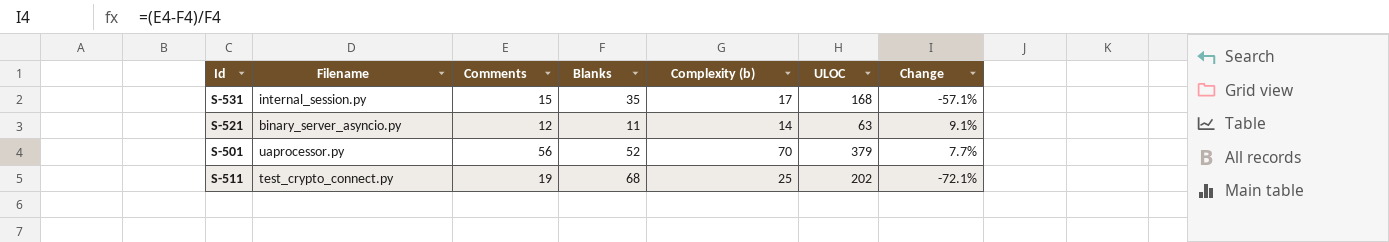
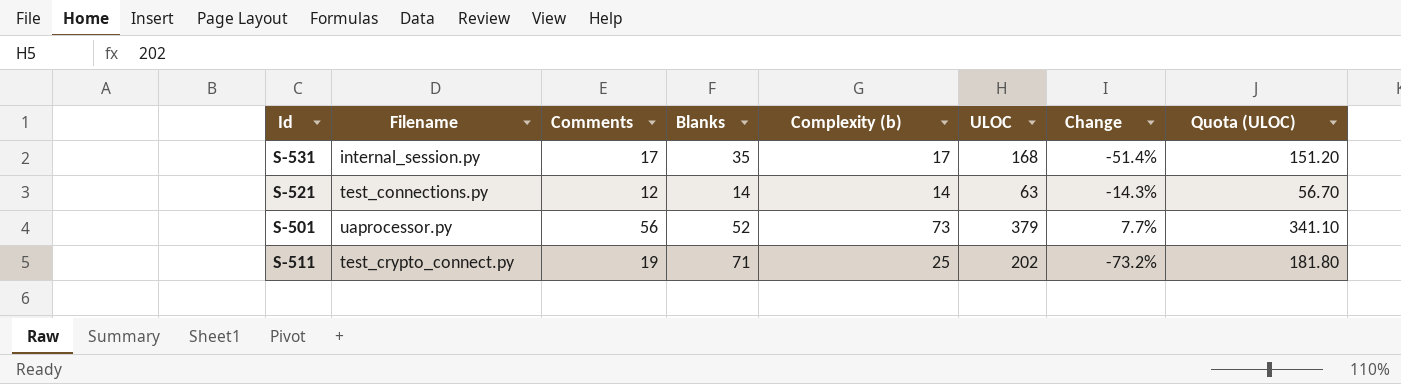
column Quota (ULOC) | formula: none -> [ULOC] * 0.9
S-531 | Comments: 15 -> 17
S-531 | Change: -57.1% -> -51.4%
S-521 | Filename: binary_server_asyncio.py -> test_connections.py
S-521 | Blanks: 11 -> 14
S-521 | Change: 9.1% -> -14.3%
S-501 | Complexity (b): 70 -> 73
S-511 | Blanks: 68 -> 71
S-511 | Change: -72.1% -> -73.2%

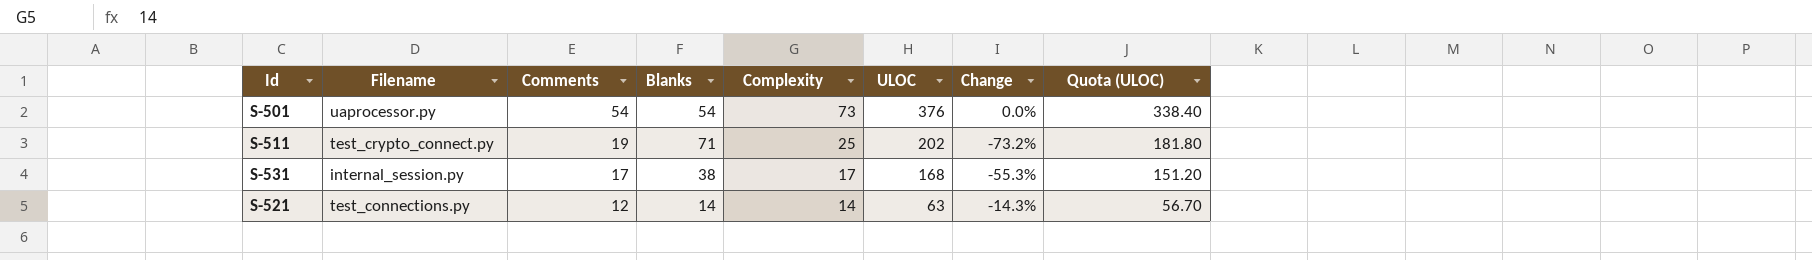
row order: none -> Comments descending
column name: Complexity (b) -> Complexity
S-501 | Comments: 56 -> 54
S-501 | Blanks: 52 -> 54
S-501 | ULOC: 379 -> 376
S-501 | Change: 7.7% -> 0.0%
S-501 | Quota (ULOC): 341.10 -> 338.40
S-531 | Blanks: 35 -> 38
S-531 | Change: -51.4% -> -55.3%

